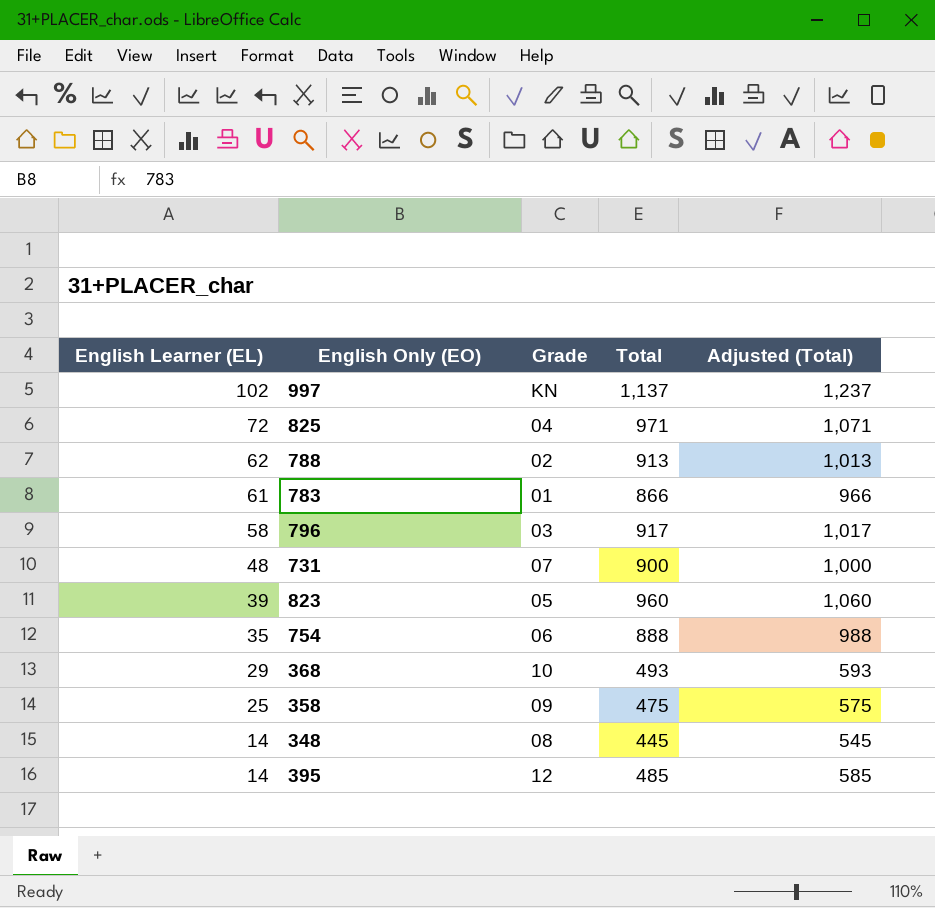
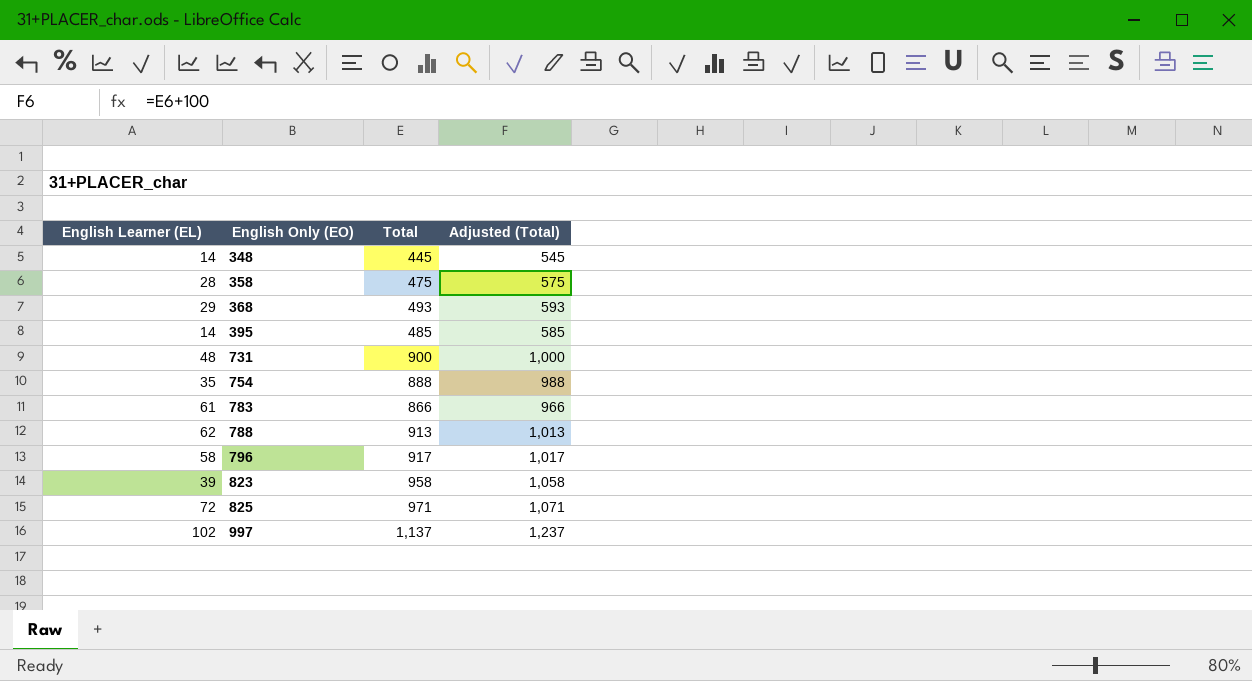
row order: English Learner (EL) descending -> English Only (EO) ascending
column Grade | position: 3 -> none
358 | English Learner (EL): 25 -> 28
823 | Total: 960 -> 958
823 | Adjusted (Total): 1,060 -> 1,058

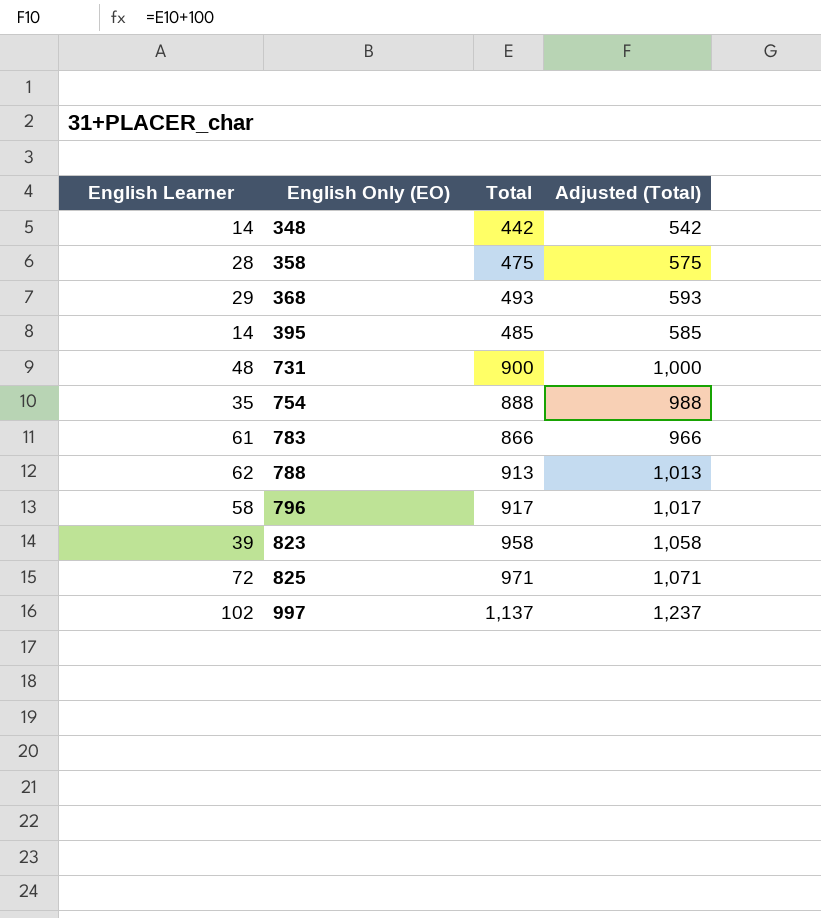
column name: English Learner (EL) -> English Learner
348 | Total: 445 -> 442
348 | Adjusted (Total): 545 -> 542

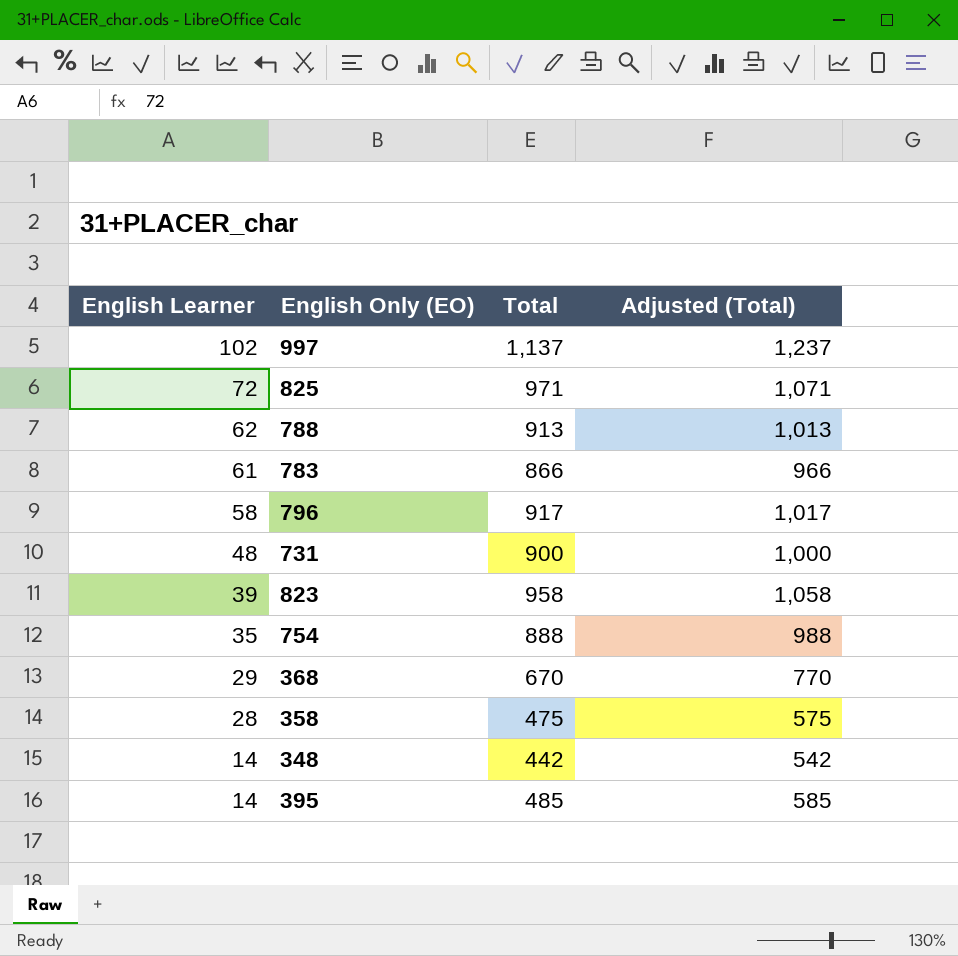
row order: English Only (EO) ascending -> English Learner descending
368 | Total: 493 -> 670
368 | Adjusted (Total): 593 -> 770

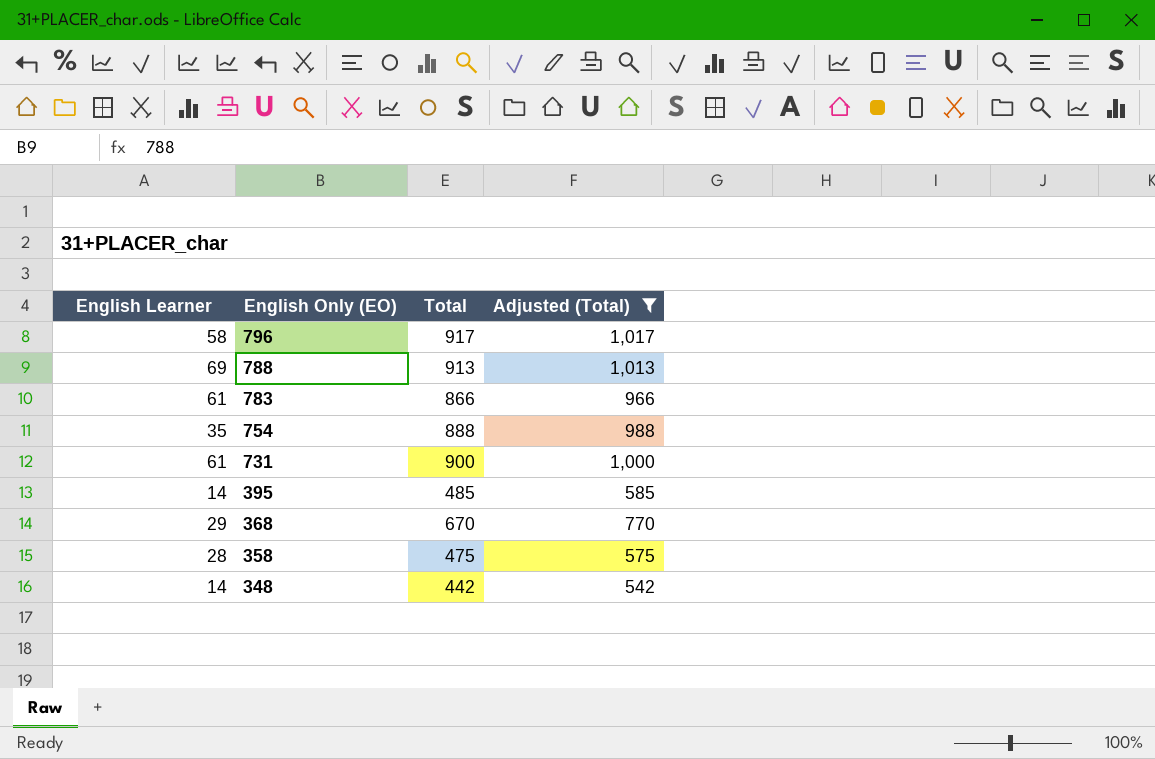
filter: none -> Adjusted (Total) <= 1,017
row order: English Learner descending -> English Only (EO) descending
788 | English Learner: 62 -> 69
731 | English Learner: 48 -> 61

